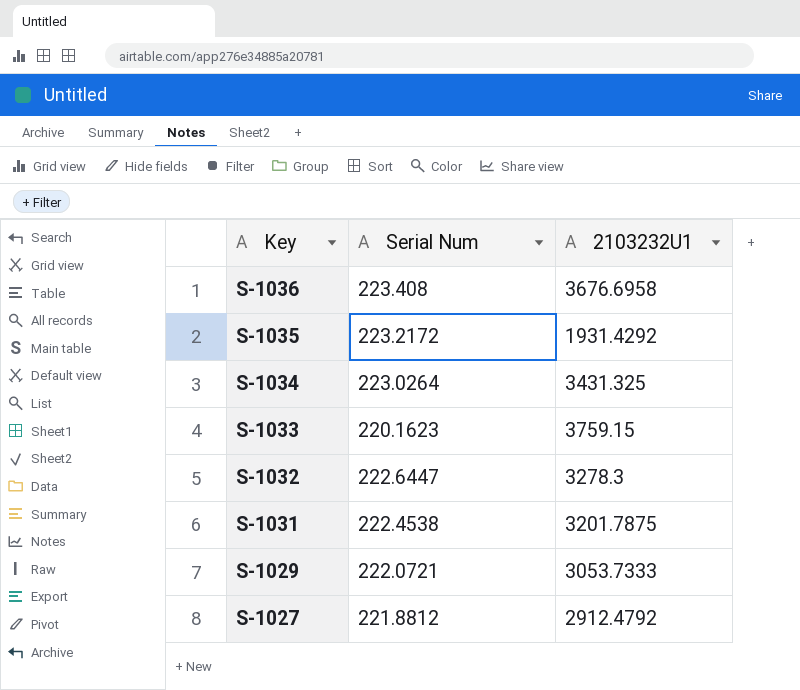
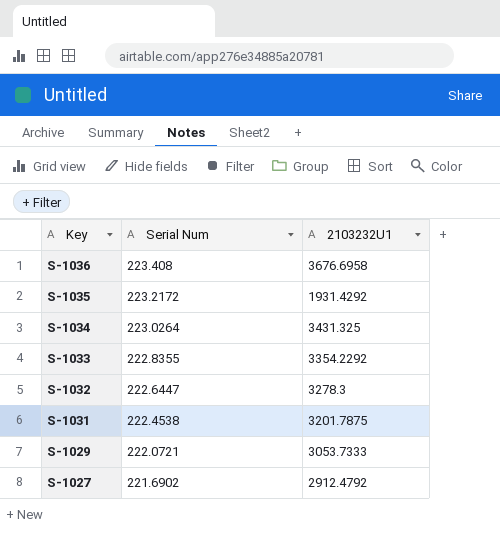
S-1033 | Serial Num: 220.1623 -> 222.8355
S-1033 | 2103232U1: 3759.15 -> 3354.2292
S-1027 | Serial Num: 221.8812 -> 221.6902

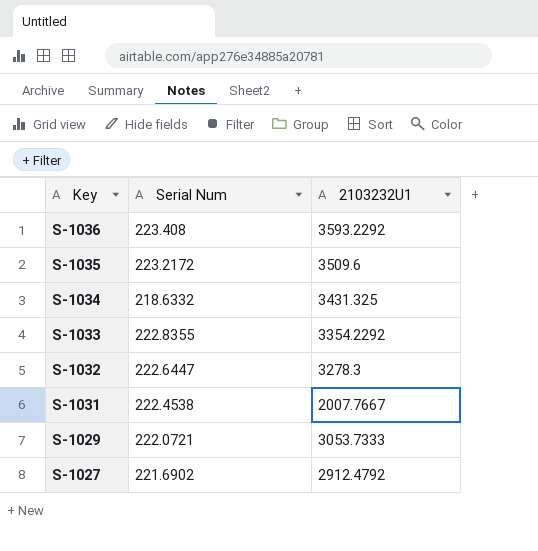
S-1036 | 2103232U1: 3676.6958 -> 3593.2292
S-1035 | 2103232U1: 1931.4292 -> 3509.6
S-1034 | Serial Num: 223.0264 -> 218.6332
S-1031 | 2103232U1: 3201.7875 -> 2007.7667

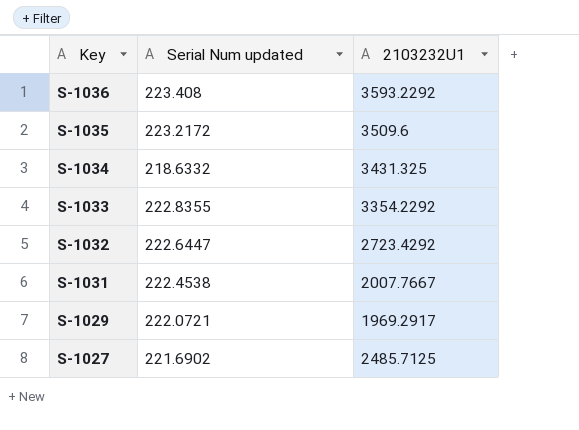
column name: Serial Num -> Serial Num updated
S-1032 | 2103232U1: 3278.3 -> 2723.4292
S-1029 | 2103232U1: 3053.7333 -> 1969.2917
S-1027 | 2103232U1: 2912.4792 -> 2485.7125

